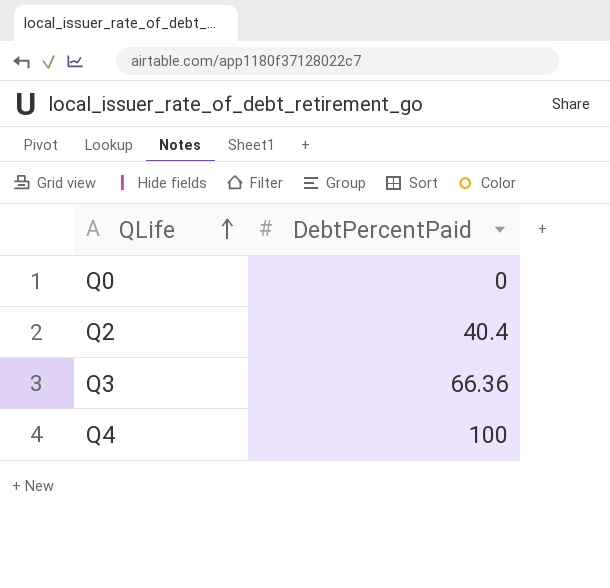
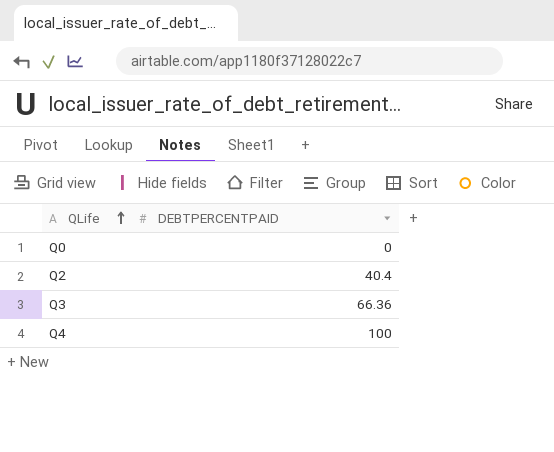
column name: DebtPercentPaid -> DEBTPERCENTPAID

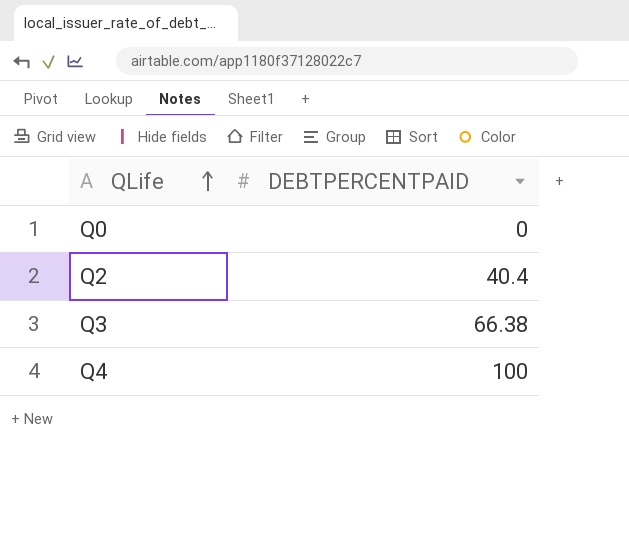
Q3 | DEBTPERCENTPAID: 66.36 -> 66.38

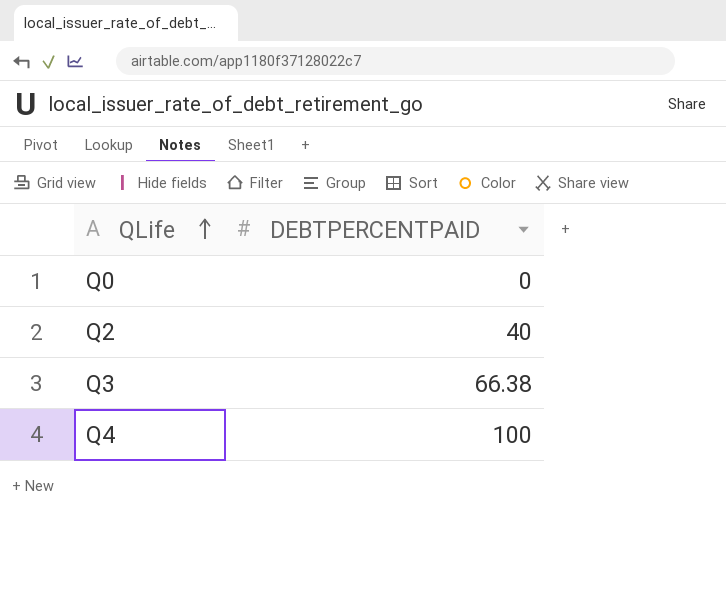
Q2 | DEBTPERCENTPAID: 40.4 -> 40

